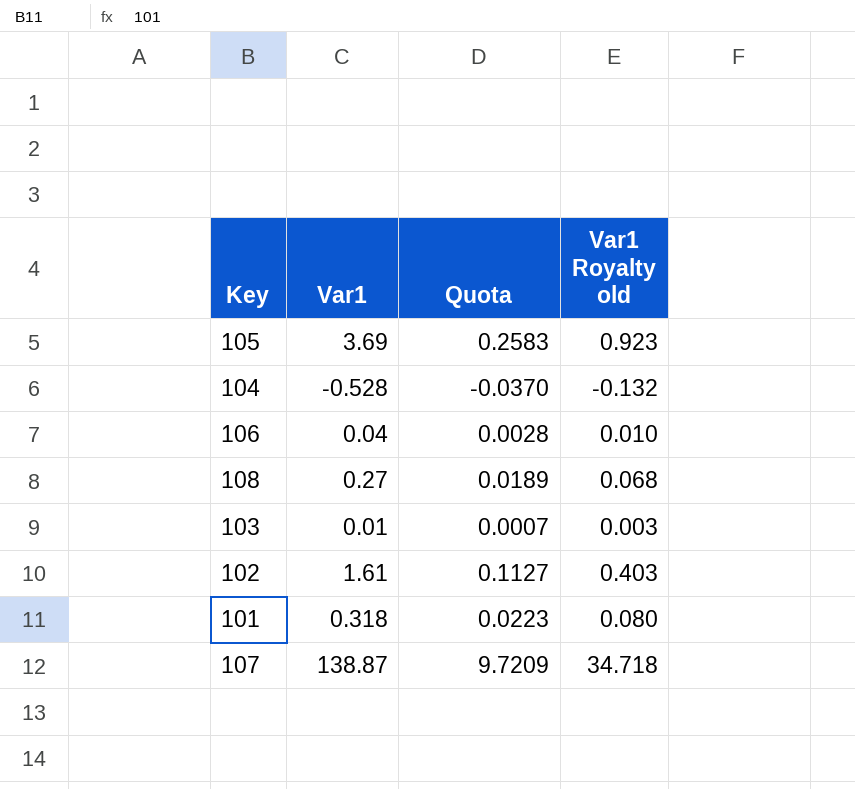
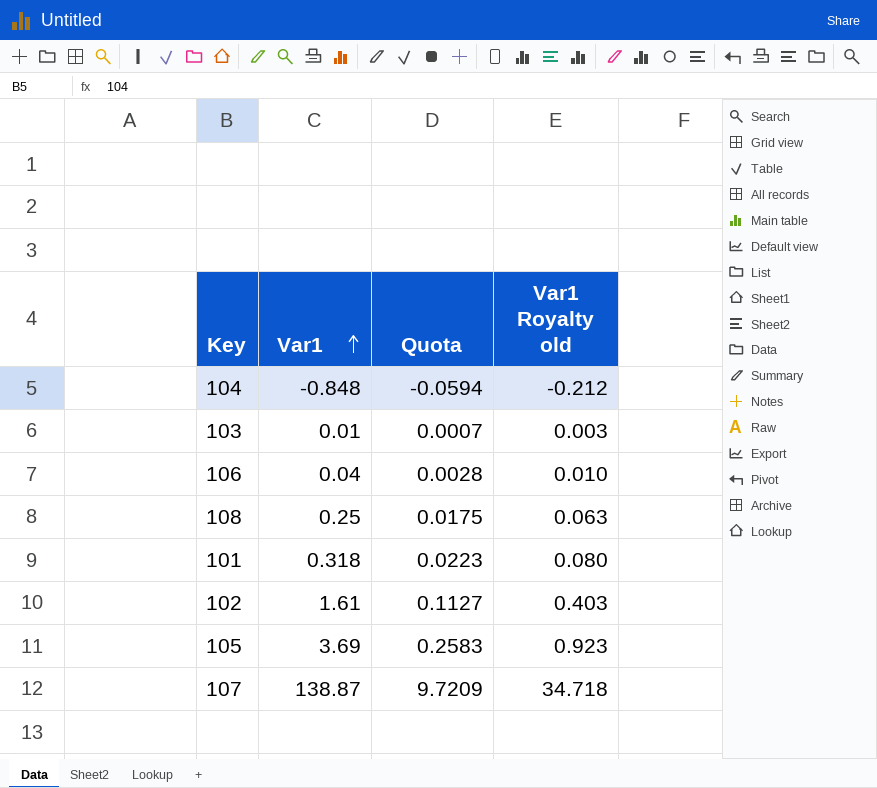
row order: none -> Var1 ascending
104 | Var1: -0.528 -> -0.848
104 | Quota: -0.0370 -> -0.0594
104 | Var1 Royalty old: -0.132 -> -0.212
108 | Var1: 0.27 -> 0.25
108 | Quota: 0.0189 -> 0.0175
108 | Var1 Royalty old: 0.068 -> 0.063

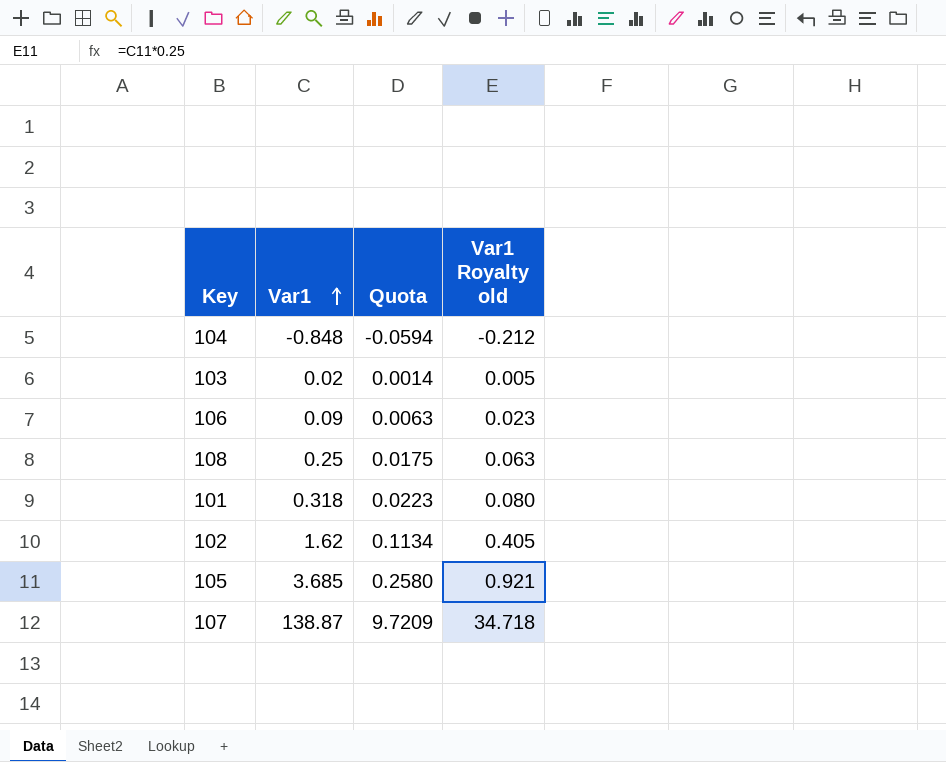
103 | Var1: 0.01 -> 0.02
103 | Quota: 0.0007 -> 0.0014
103 | Var1 Royalty old: 0.003 -> 0.005
106 | Var1: 0.04 -> 0.09
106 | Quota: 0.0028 -> 0.0063
106 | Var1 Royalty old: 0.010 -> 0.023
102 | Var1: 1.61 -> 1.62
102 | Quota: 0.1127 -> 0.1134
102 | Var1 Royalty old: 0.403 -> 0.405
105 | Var1: 3.69 -> 3.685
105 | Quota: 0.2583 -> 0.2580
105 | Var1 Royalty old: 0.923 -> 0.921

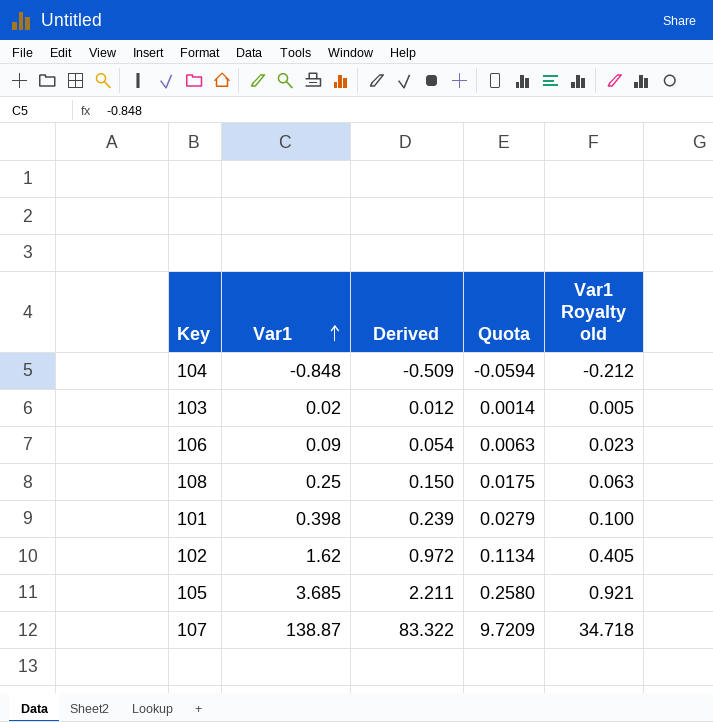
column Derived | formula: none -> [Var1] * 0.6
101 | Var1: 0.318 -> 0.398
101 | Quota: 0.0223 -> 0.0279
101 | Var1 Royalty old: 0.080 -> 0.100

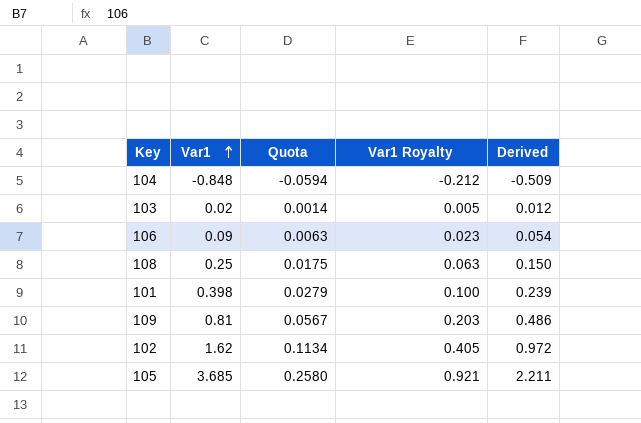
column name: Var1 Royalty old -> Var1 Royalty
column Derived | position: 3 -> 5
row 107: 138.87 | 83.322 | 9.7209 | 34.718 -> none
row 109: none -> 0.81 | 0.0567 | 0.203 | 0.486

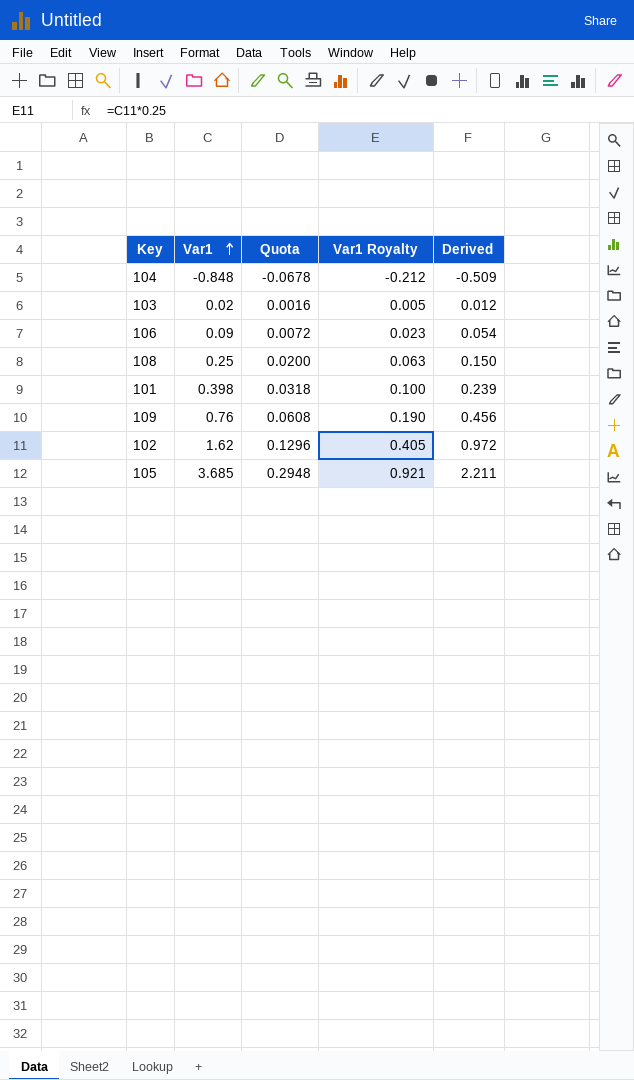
column Quota | formula: [Var1] * 0.07 -> [Var1] * 0.08
109 | Var1: 0.81 -> 0.76
109 | Var1 Royalty: 0.203 -> 0.190
109 | Derived: 0.486 -> 0.456

